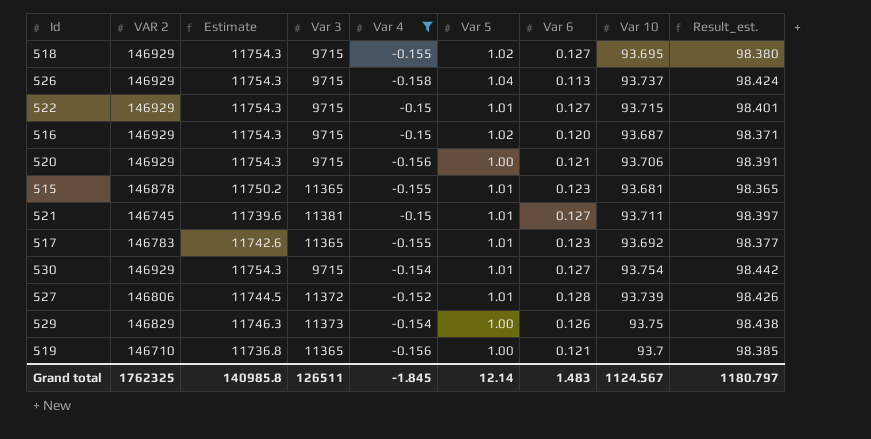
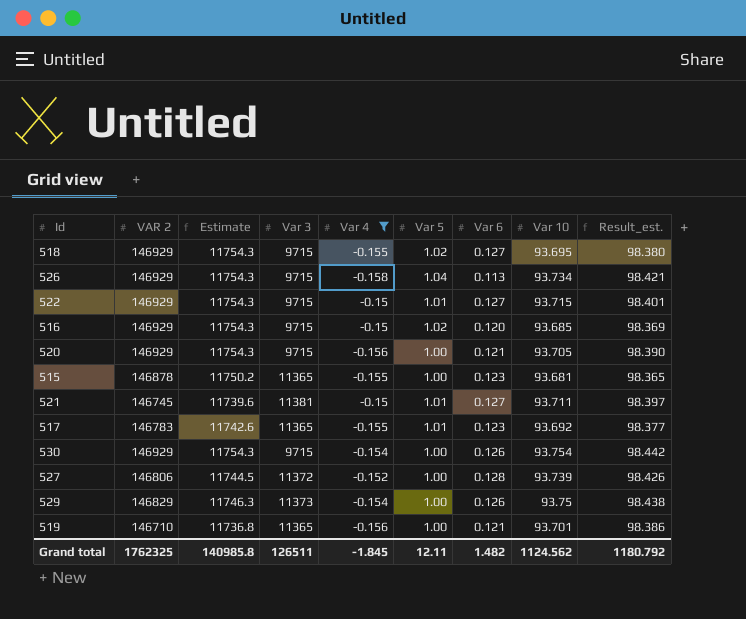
526 | Var 10: 93.737 -> 93.734
526 | Result_est.: 98.424 -> 98.421
516 | Var 10: 93.687 -> 93.685
516 | Result_est.: 98.371 -> 98.369
520 | Var 10: 93.706 -> 93.705
520 | Result_est.: 98.391 -> 98.390
515 | Var 5: 1.01 -> 1.00
530 | Var 5: 1.01 -> 1.00
530 | Var 6: 0.127 -> 0.126
527 | Var 5: 1.01 -> 1.00
519 | Var 10: 93.7 -> 93.701
519 | Result_est.: 98.385 -> 98.386
Grand total | Var 5: 12.14 -> 12.11
Grand total | Var 6: 1.483 -> 1.482
Grand total | Var 10: 1124.567 -> 1124.562
Grand total | Result_est.: 1180.797 -> 1180.792

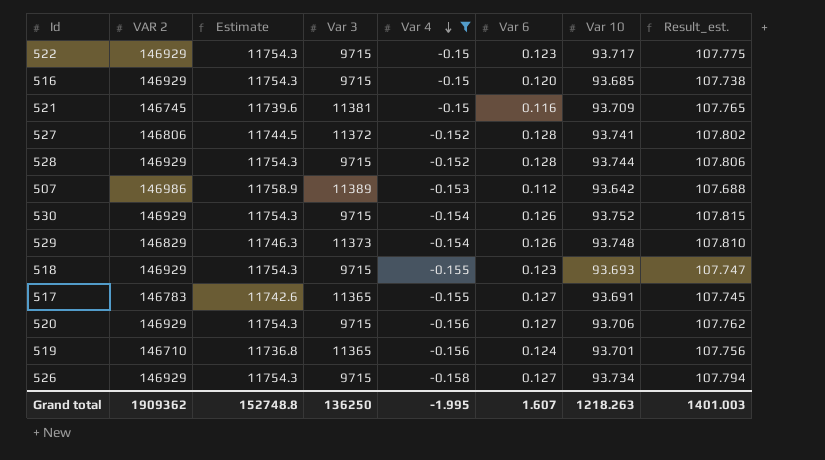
row order: none -> Var 4 descending
column Var 5 | position: 6 -> none
column Result_est. | formula: [Var 10] * 1.05 -> [Var 10] * 1.15
row 515: 146878 | 11750.2 | 11365 | -0.155 | 1.00 | 0.123 | 93.681 | 98.365 -> none
522 | Var 6: 0.127 -> 0.123
522 | Var 10: 93.715 -> 93.717
521 | Var 6: 0.127 -> 0.116
521 | Var 10: 93.711 -> 93.709
527 | Var 10: 93.739 -> 93.741
row 528: none -> 146929 | 11754.3 | 9715 | -0.152 | 0.128 | 93.744 | 107.806
row 507: none -> 146986 | 11758.9 | 11389 | -0.153 | 0.112 | 93.642 | 107.688
530 | Var 10: 93.754 -> 93.752
529 | Var 10: 93.75 -> 93.748
518 | Var 6: 0.127 -> 0.123
518 | Var 10: 93.695 -> 93.693
517 | Var 6: 0.123 -> 0.127
517 | Var 10: 93.692 -> 93.691
520 | Var 6: 0.121 -> 0.127
520 | Var 10: 93.705 -> 93.706
519 | Var 6: 0.121 -> 0.124
526 | Var 6: 0.113 -> 0.127
Grand total | VAR 2: 1762325 -> 1909362
Grand total | Estimate: 140985.8 -> 152748.8
Grand total | Var 3: 126511 -> 136250
Grand total | Var 4: -1.845 -> -1.995
Grand total | Var 6: 1.482 -> 1.607
Grand total | Var 10: 1124.562 -> 1218.263
Grand total | Result_est.: 1180.792 -> 1401.003

